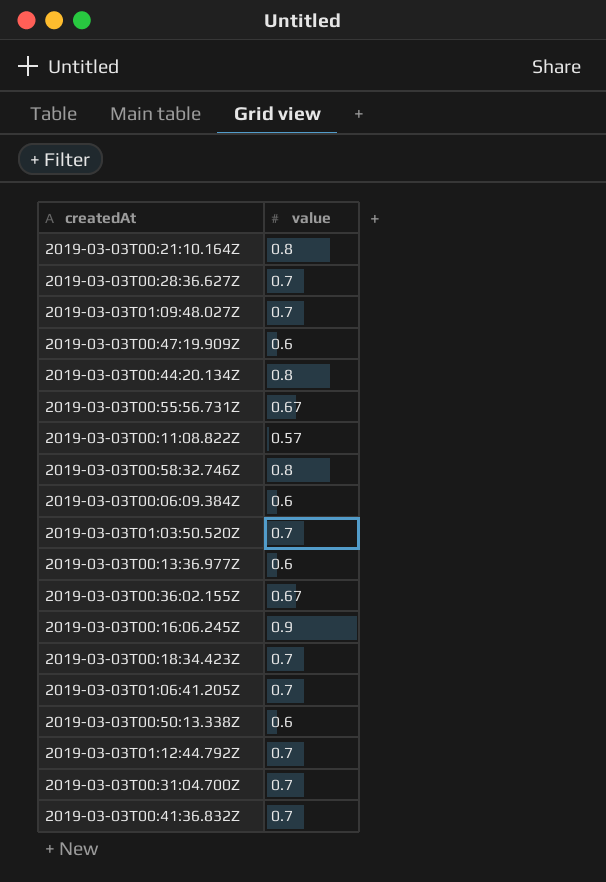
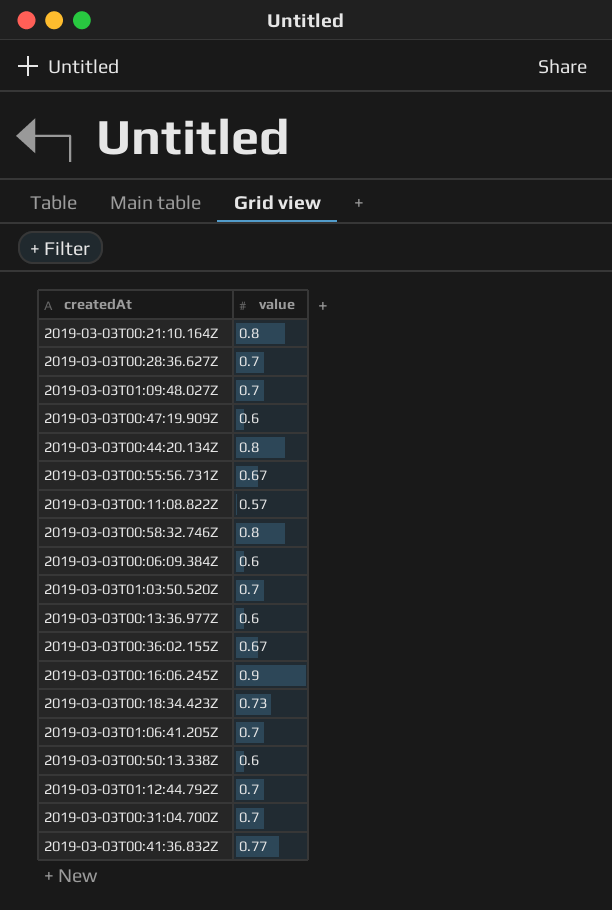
2019-03-03T00:18:34.423Z | value: 0.7 -> 0.73
2019-03-03T00:41:36.832Z | value: 0.7 -> 0.77

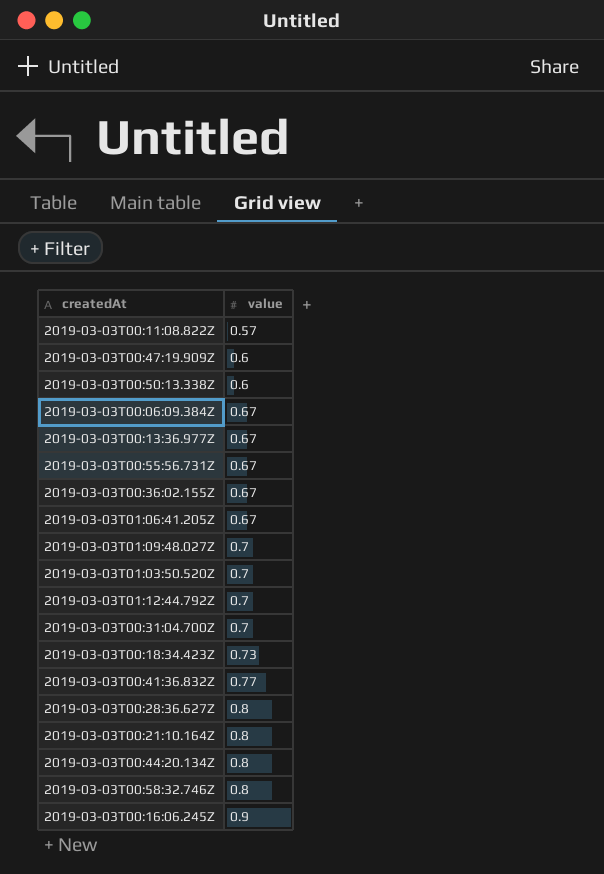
row order: none -> value ascending
2019-03-03T00:06:09.384Z | value: 0.6 -> 0.67
2019-03-03T00:13:36.977Z | value: 0.6 -> 0.67
2019-03-03T01:06:41.205Z | value: 0.7 -> 0.67
2019-03-03T00:28:36.627Z | value: 0.7 -> 0.8

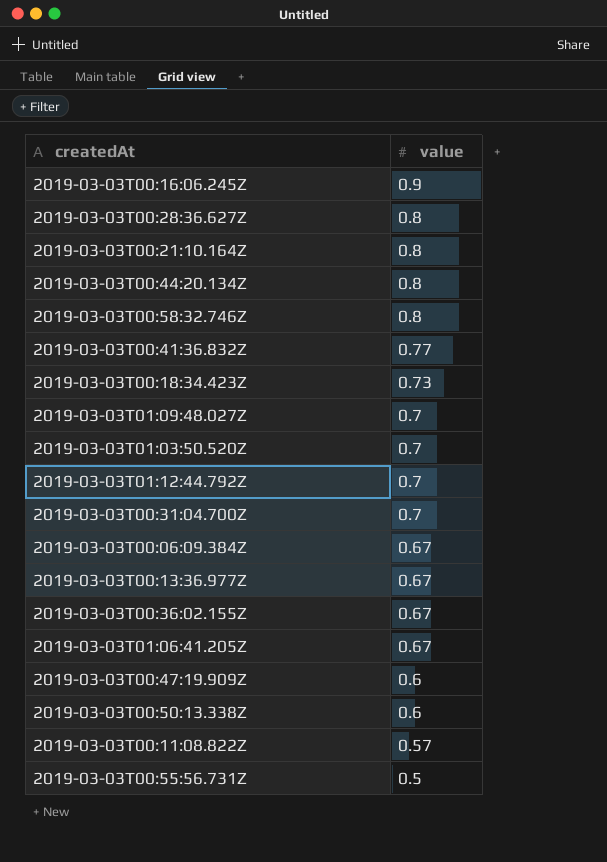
row order: value ascending -> value descending
2019-03-03T00:55:56.731Z | value: 0.67 -> 0.5

